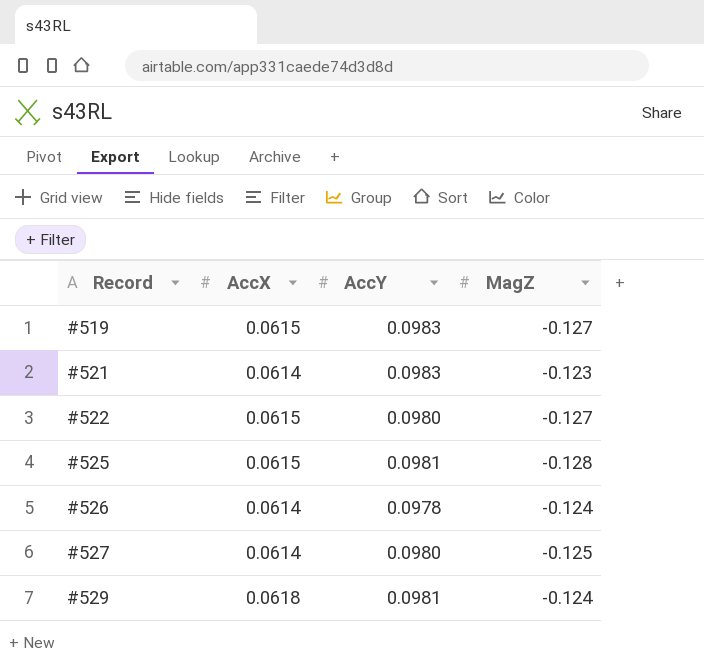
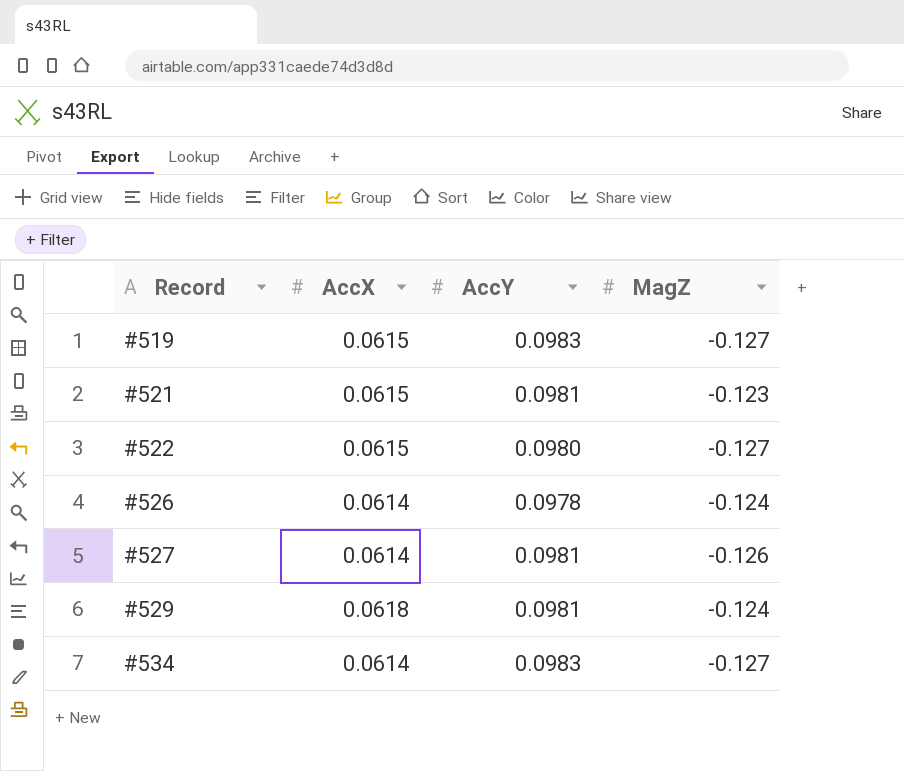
row #525: 0.0615 | 0.0981 | -0.128 -> none
#521 | AccX: 0.0614 -> 0.0615
#521 | AccY: 0.0983 -> 0.0981
#527 | AccY: 0.0980 -> 0.0981
#527 | MagZ: -0.125 -> -0.126
row #534: none -> 0.0614 | 0.0983 | -0.127

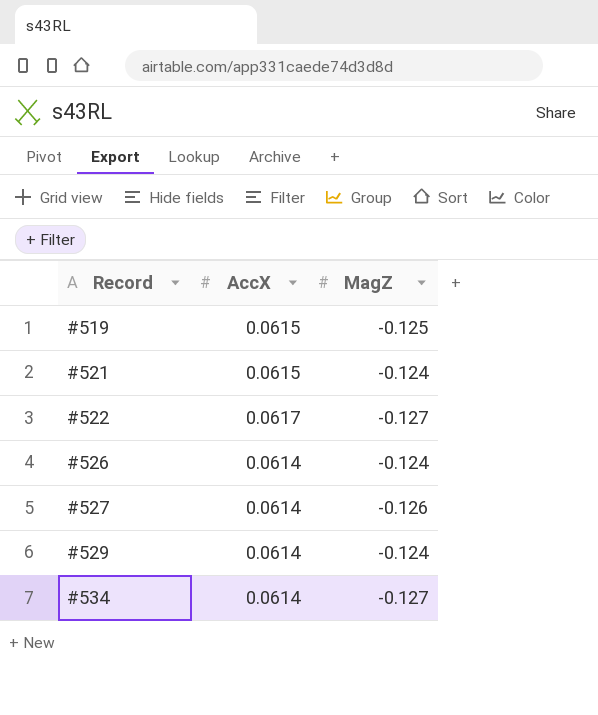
column AccY | position: 3 -> none
#519 | MagZ: -0.127 -> -0.125
#521 | MagZ: -0.123 -> -0.124
#522 | AccX: 0.0615 -> 0.0617
#529 | AccX: 0.0618 -> 0.0614

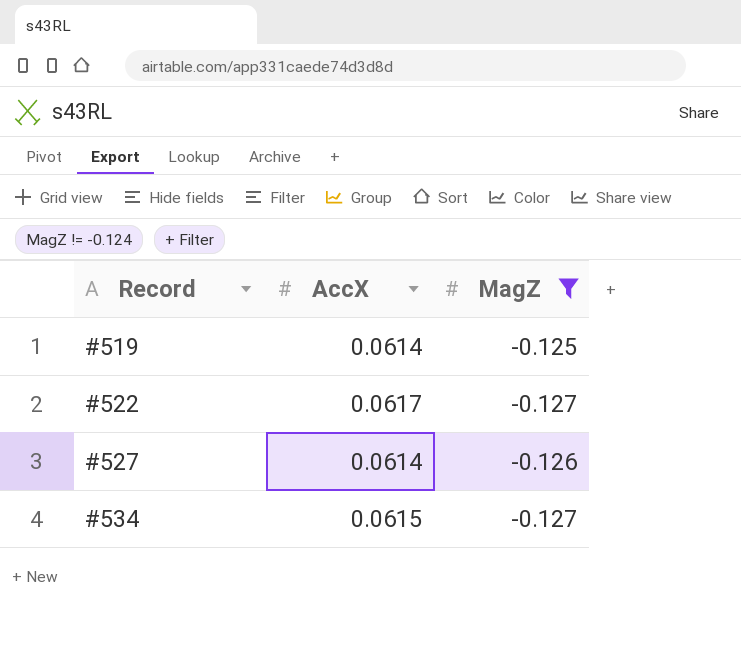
filter: none -> MagZ != -0.124
#519 | AccX: 0.0615 -> 0.0614
#534 | AccX: 0.0614 -> 0.0615

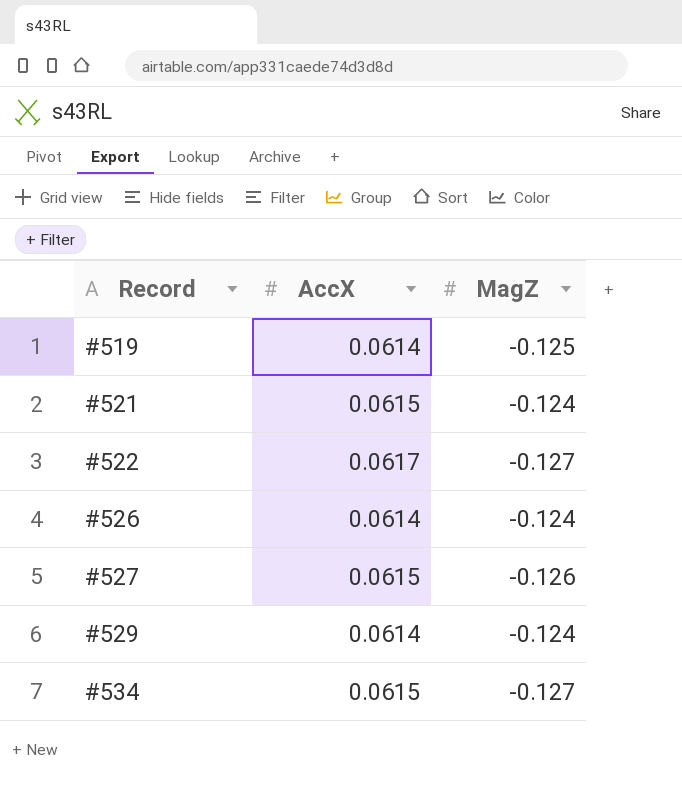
filter: MagZ != -0.124 -> none
#527 | AccX: 0.0614 -> 0.0615

